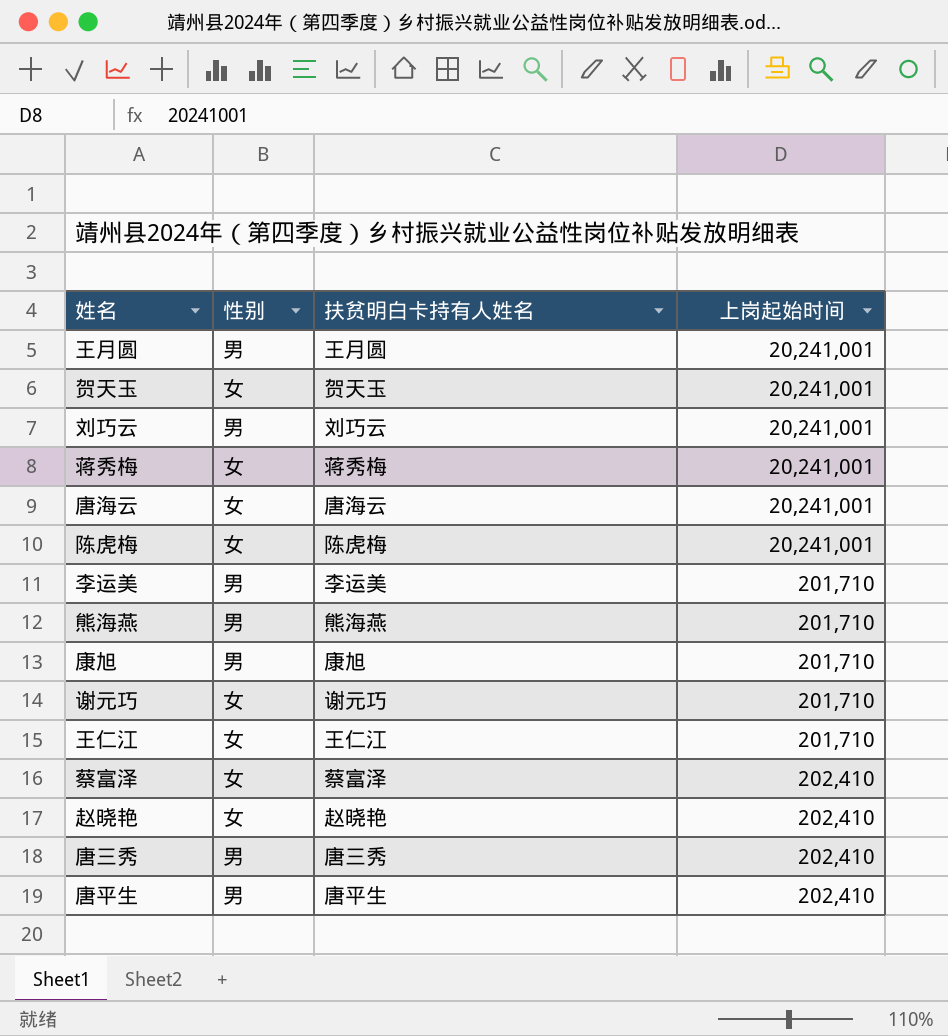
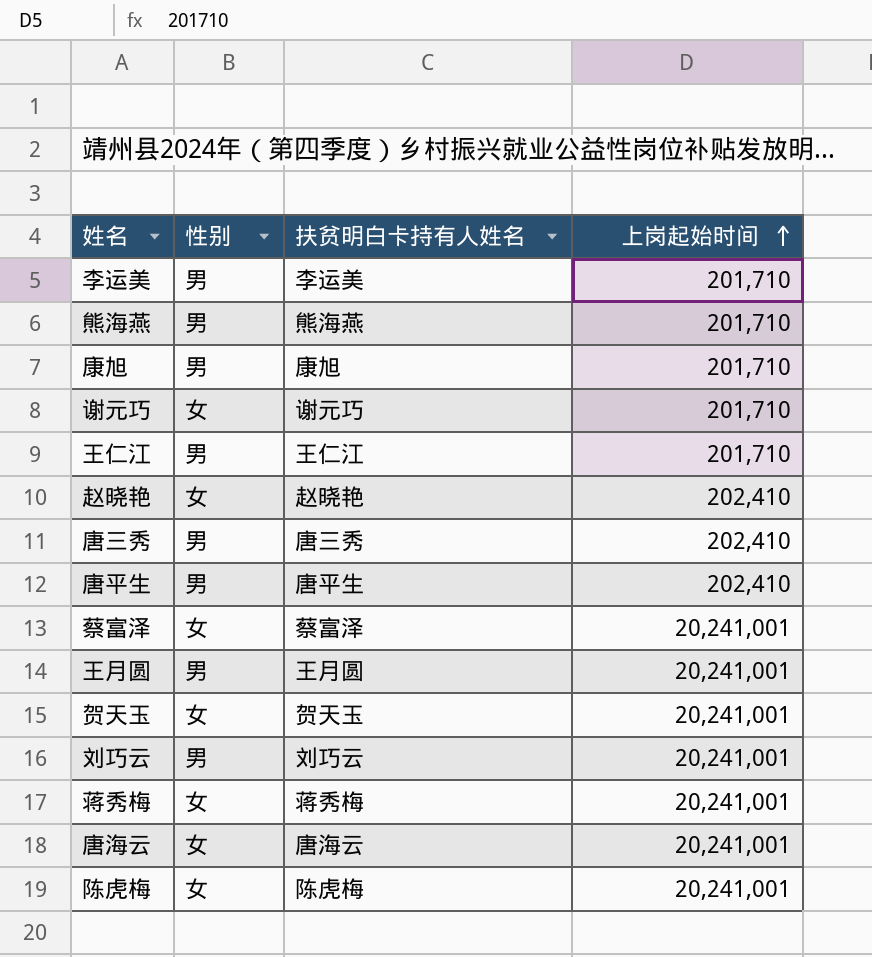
row order: none -> 上岗起始时间 ascending
王仁江 | 性别: 女 -> 男
蔡富泽 | 上岗起始时间: 202,410 -> 20,241,001

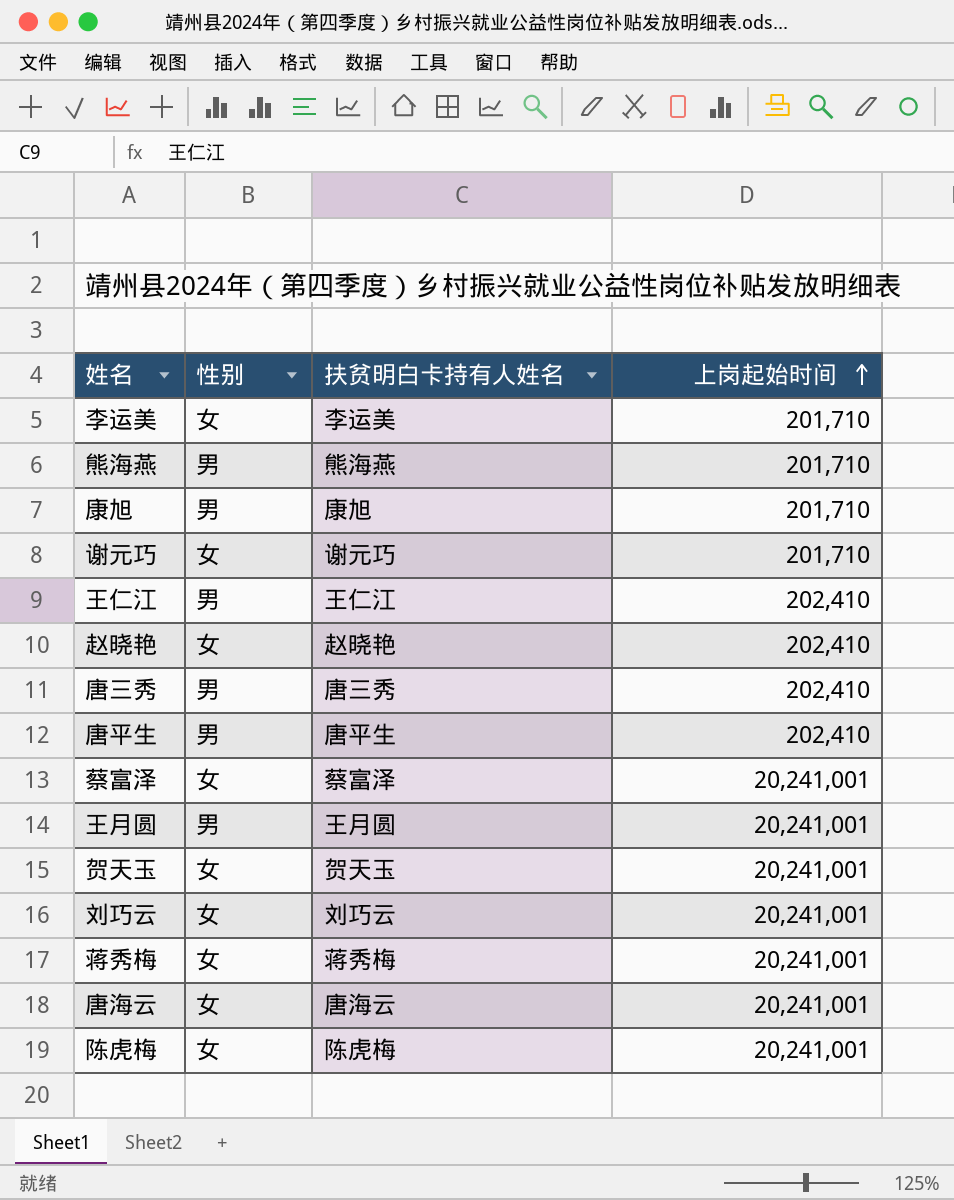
李运美 | 性别: 男 -> 女
王仁江 | 上岗起始时间: 201,710 -> 202,410
刘巧云 | 性别: 男 -> 女

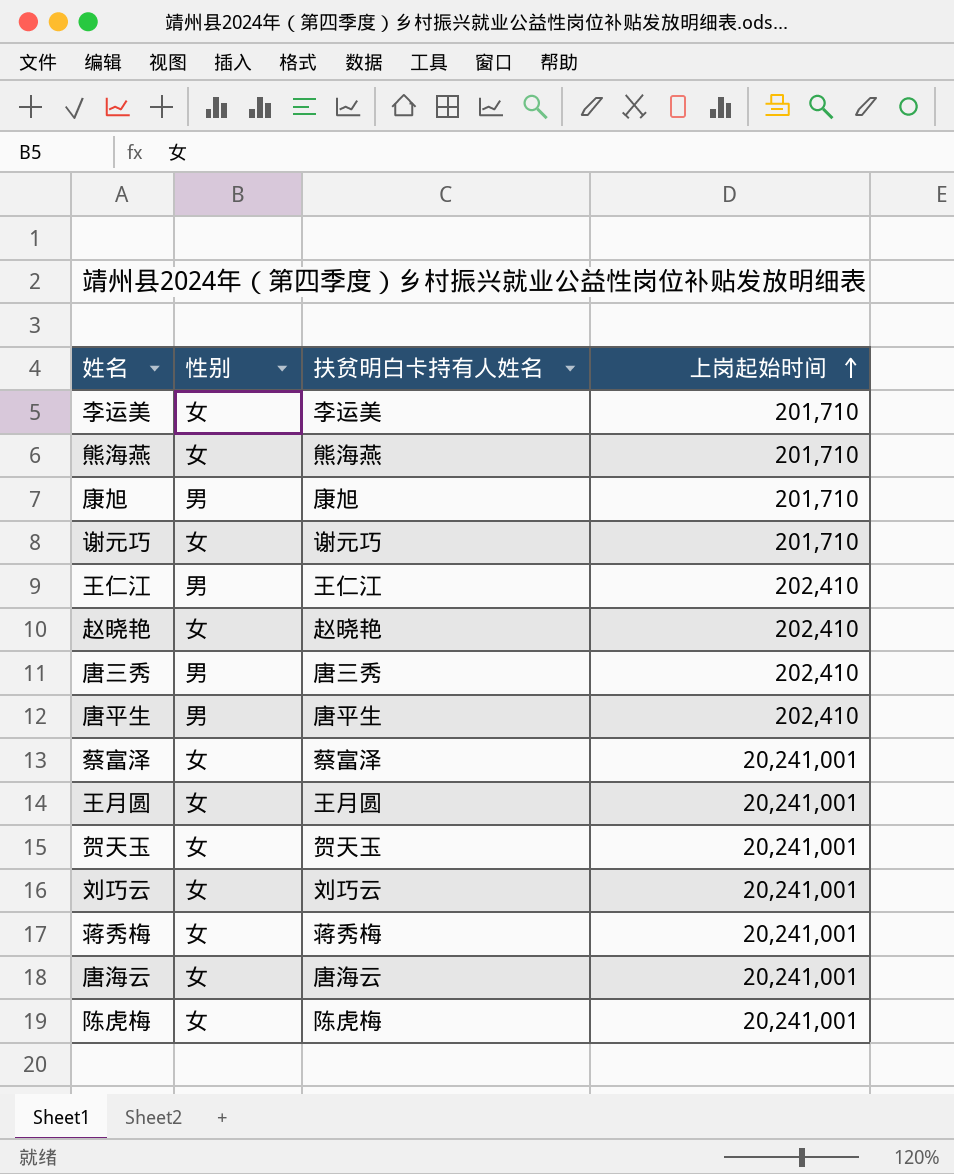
熊海燕 | 性别: 男 -> 女
王月圆 | 性别: 男 -> 女

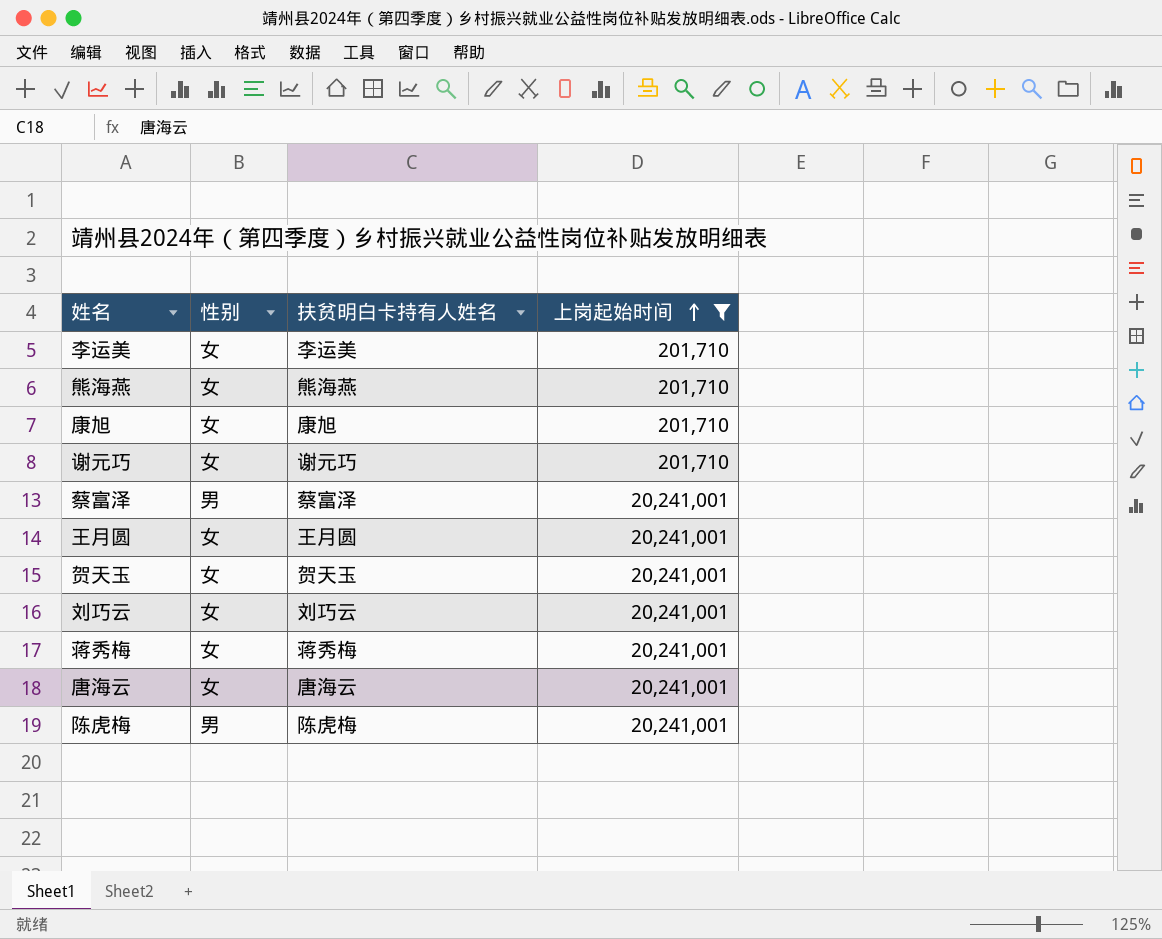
filter: none -> 上岗起始时间 != 202,410
康旭 | 性别: 男 -> 女
蔡富泽 | 性别: 女 -> 男
陈虎梅 | 性别: 女 -> 男

